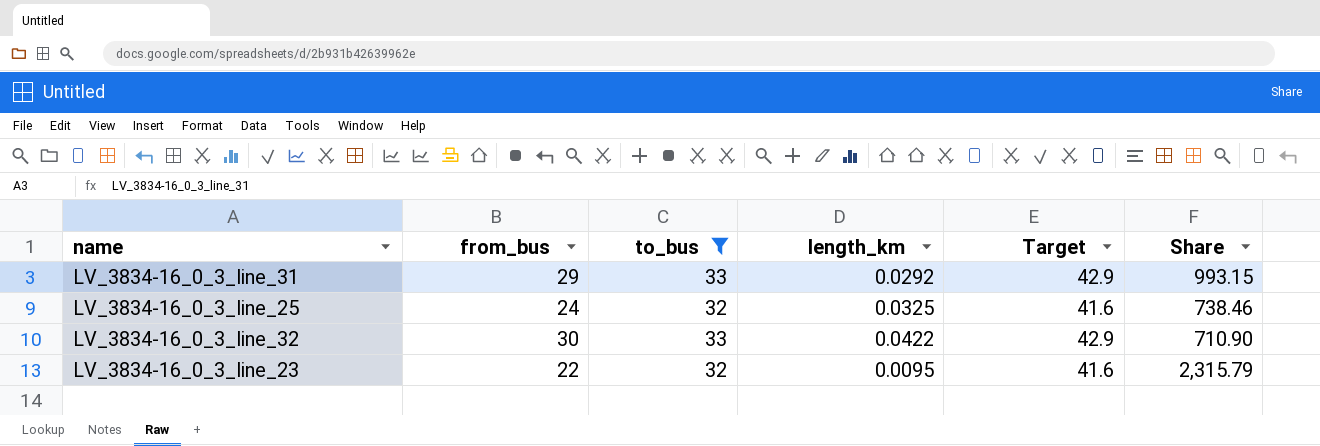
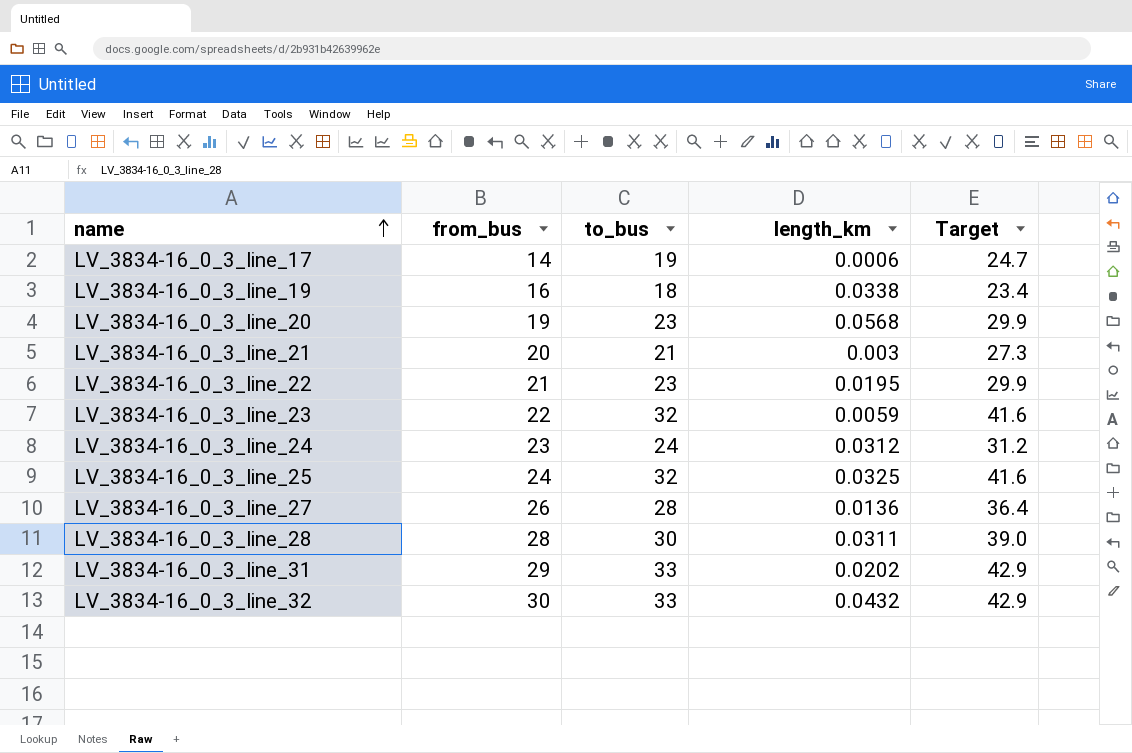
filter: to_bus >= 32 -> none
row order: none -> name ascending
column Share | formula: [from_bus] / [length_km] -> none
LV_3834-16_0_3_line_23 | length_km: 0.0095 -> 0.0059
LV_3834-16_0_3_line_31 | length_km: 0.0292 -> 0.0202
LV_3834-16_0_3_line_32 | length_km: 0.0422 -> 0.0432

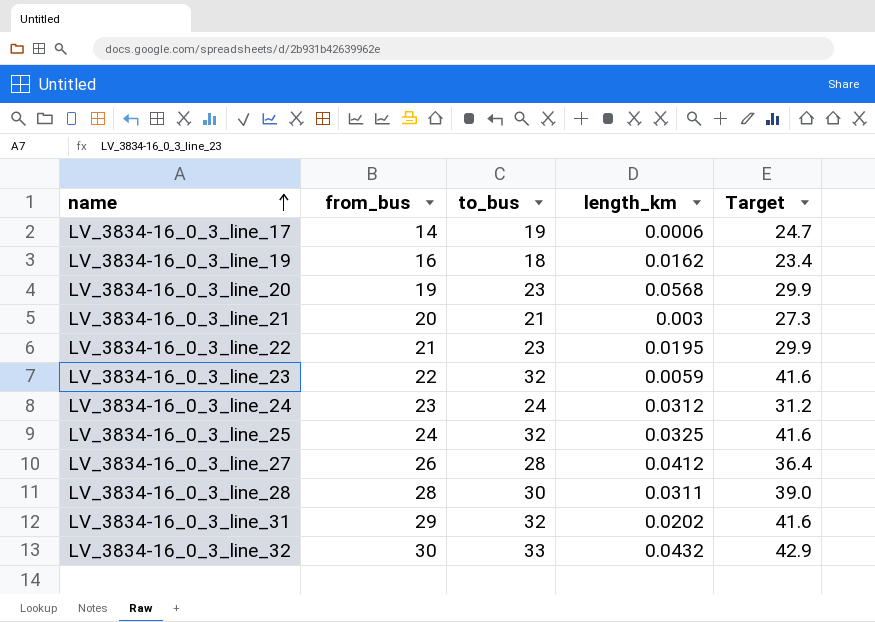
LV_3834-16_0_3_line_19 | length_km: 0.0338 -> 0.0162
LV_3834-16_0_3_line_27 | length_km: 0.0136 -> 0.0412
LV_3834-16_0_3_line_31 | to_bus: 33 -> 32
LV_3834-16_0_3_line_31 | Target: 42.9 -> 41.6

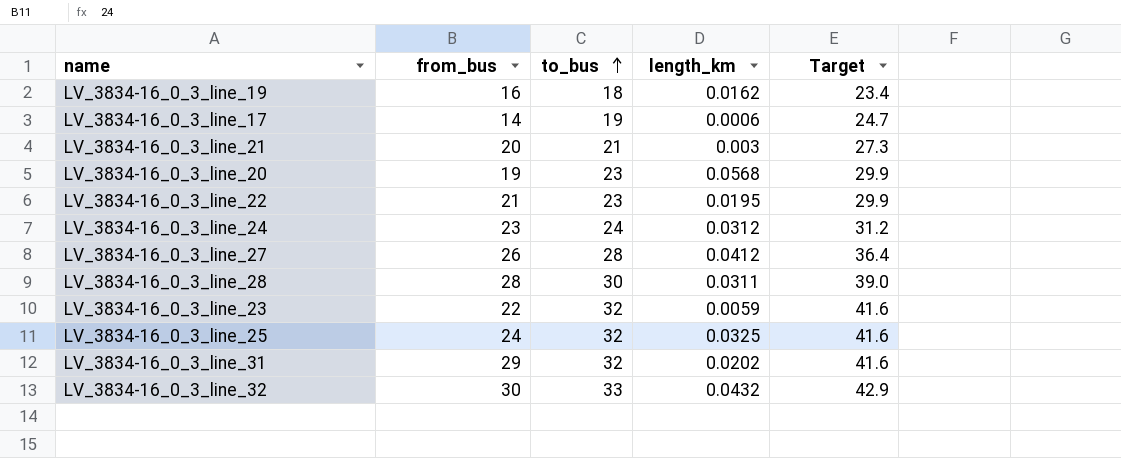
row order: name ascending -> to_bus ascending

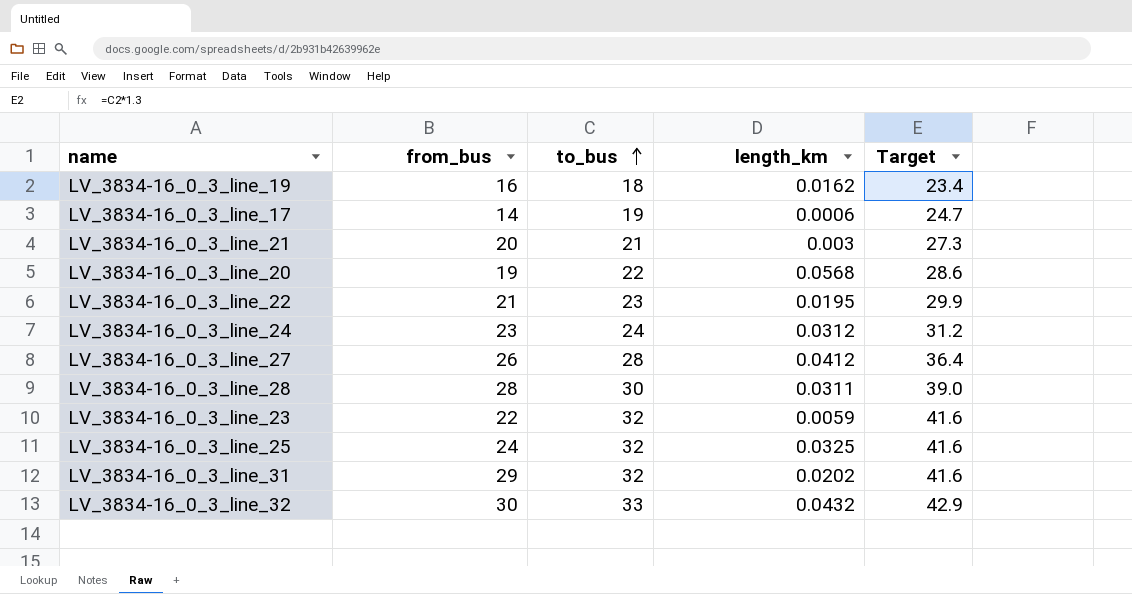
LV_3834-16_0_3_line_20 | to_bus: 23 -> 22
LV_3834-16_0_3_line_20 | Target: 29.9 -> 28.6

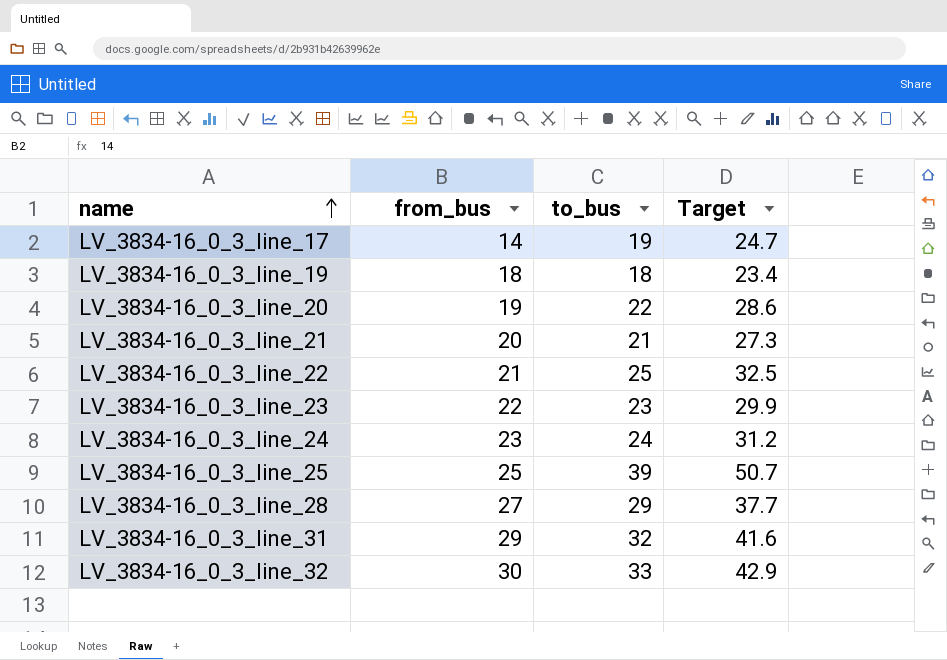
row order: to_bus ascending -> name ascending
column length_km | position: 4 -> none
row LV_3834-16_0_3_line_27: 26 | 28 | 0.0412 | 36.4 -> none
LV_3834-16_0_3_line_19 | from_bus: 16 -> 18
LV_3834-16_0_3_line_22 | to_bus: 23 -> 25
LV_3834-16_0_3_line_22 | Target: 29.9 -> 32.5
LV_3834-16_0_3_line_23 | to_bus: 32 -> 23
LV_3834-16_0_3_line_23 | Target: 41.6 -> 29.9
LV_3834-16_0_3_line_25 | from_bus: 24 -> 25
LV_3834-16_0_3_line_25 | to_bus: 32 -> 39
LV_3834-16_0_3_line_25 | Target: 41.6 -> 50.7
LV_3834-16_0_3_line_28 | from_bus: 28 -> 27
LV_3834-16_0_3_line_28 | to_bus: 30 -> 29
LV_3834-16_0_3_line_28 | Target: 39.0 -> 37.7

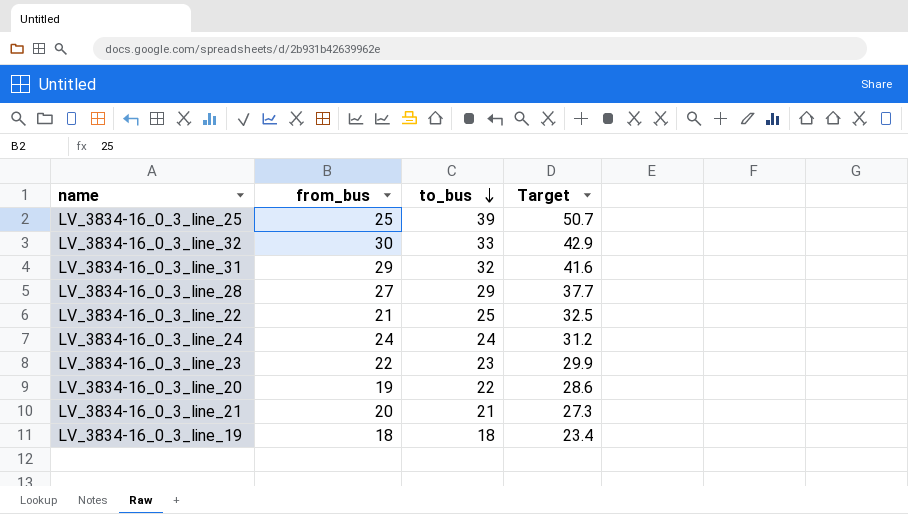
row order: name ascending -> to_bus descending
row LV_3834-16_0_3_line_17: 14 | 19 | 24.7 -> none
LV_3834-16_0_3_line_24 | from_bus: 23 -> 24

